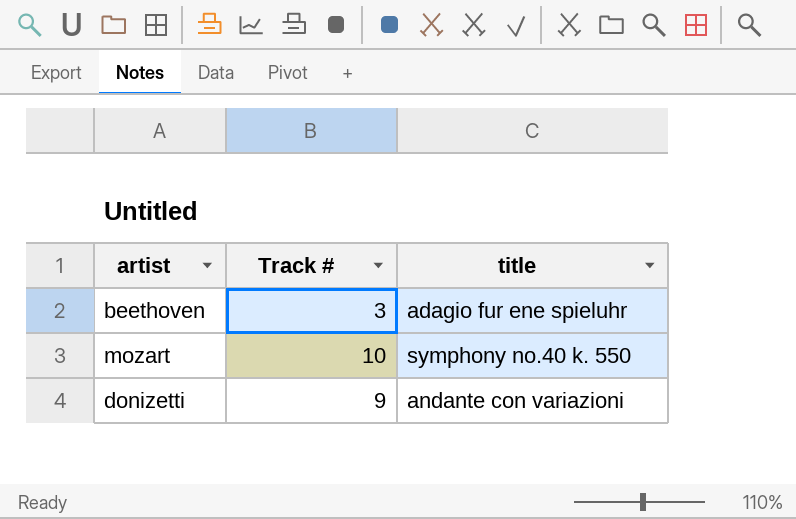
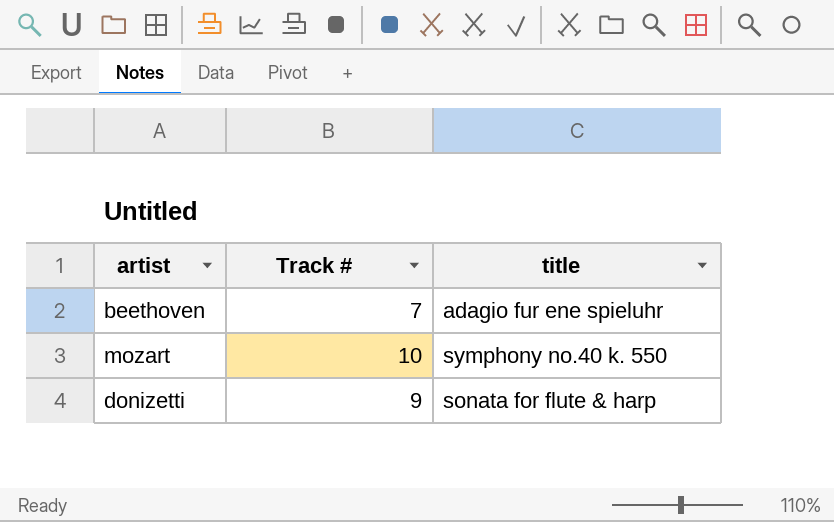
beethoven | Track #: 3 -> 7
donizetti | title: andante con variazioni -> sonata for flute & harp

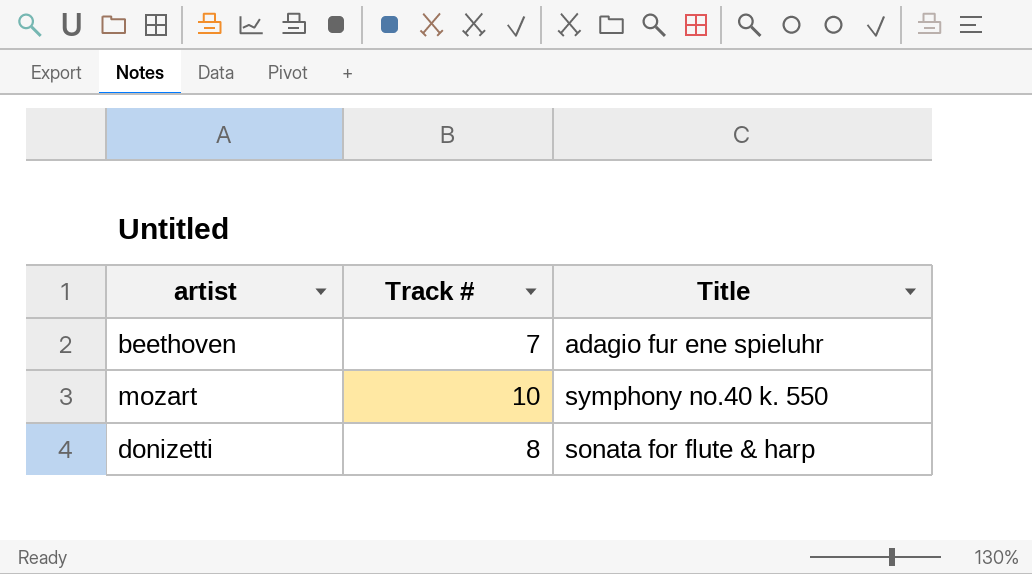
column name: title -> Title
donizetti | Track #: 9 -> 8

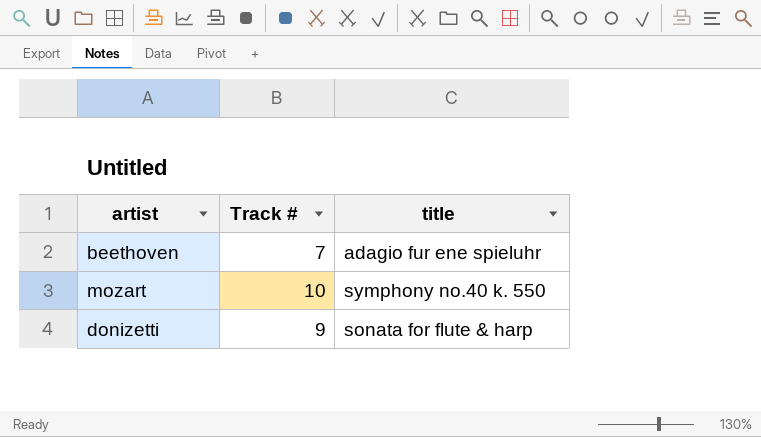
column name: Title -> title
donizetti | Track #: 8 -> 9

